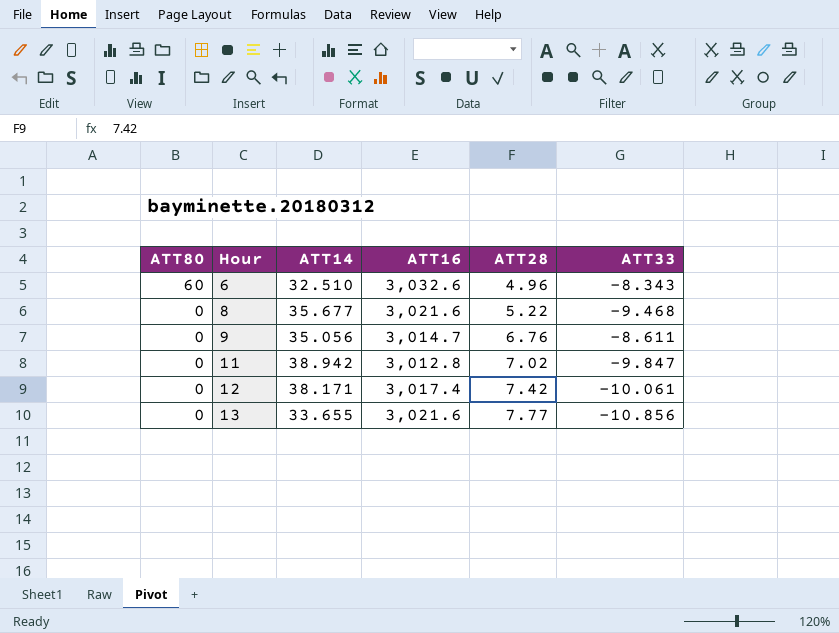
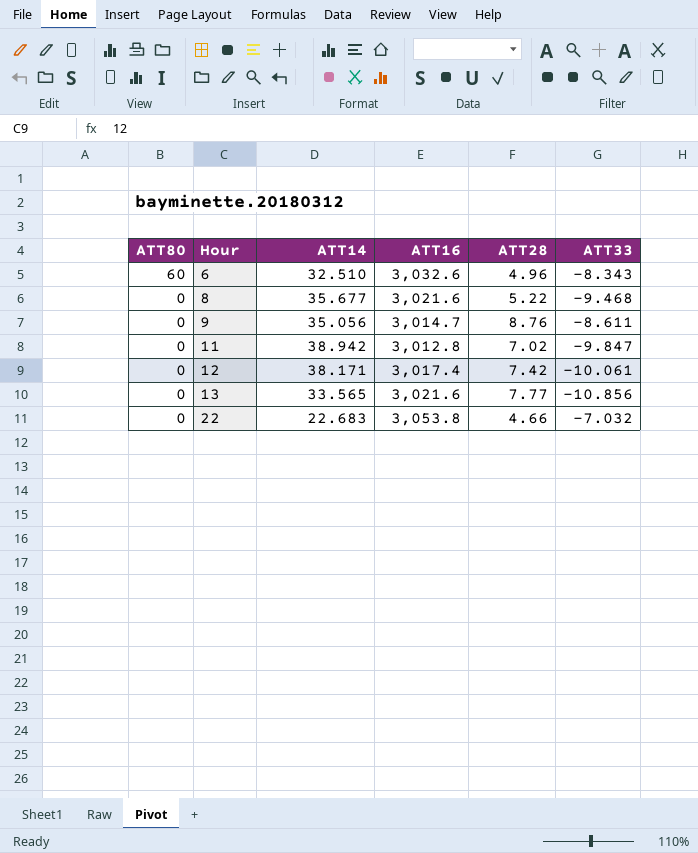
9 | ATT28: 6.76 -> 8.76
13 | ATT14: 33.655 -> 33.565
row 22: none -> 0 | 22.683 | 3,053.8 | 4.66 | -7.032

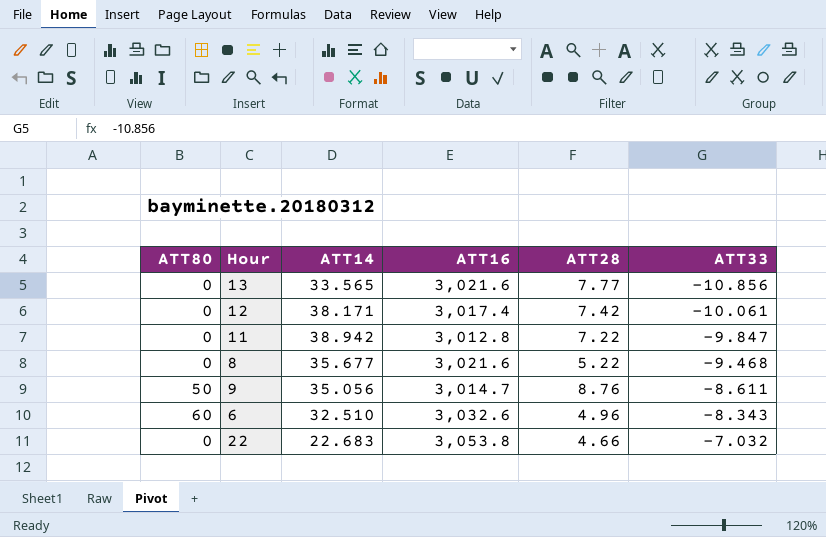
row order: ATT80 descending -> ATT33 ascending
11 | ATT28: 7.02 -> 7.22
9 | ATT80: 0 -> 50

